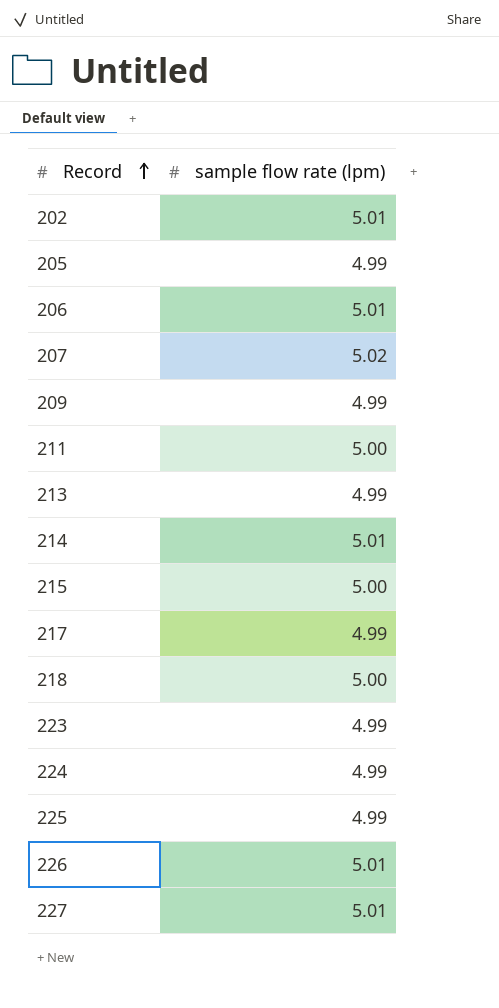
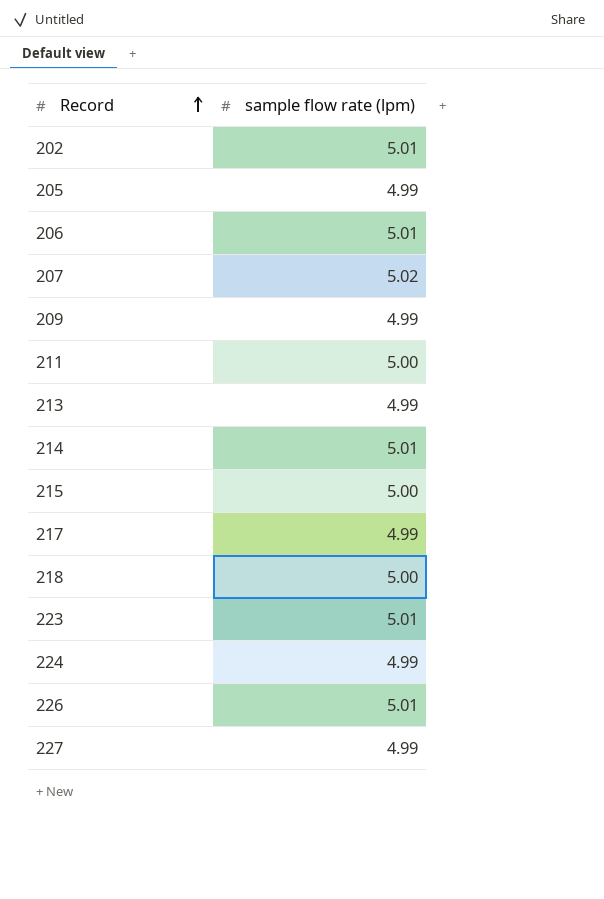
row 225: 4.99 -> none
223 | sample flow rate (lpm): 4.99 -> 5.01
227 | sample flow rate (lpm): 5.01 -> 4.99

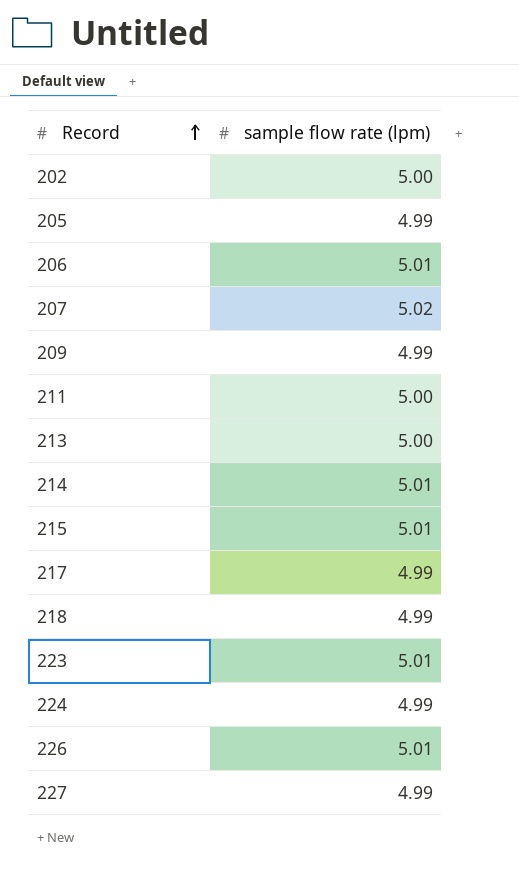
202 | sample flow rate (lpm): 5.01 -> 5.00
213 | sample flow rate (lpm): 4.99 -> 5.00
215 | sample flow rate (lpm): 5.00 -> 5.01
218 | sample flow rate (lpm): 5.00 -> 4.99

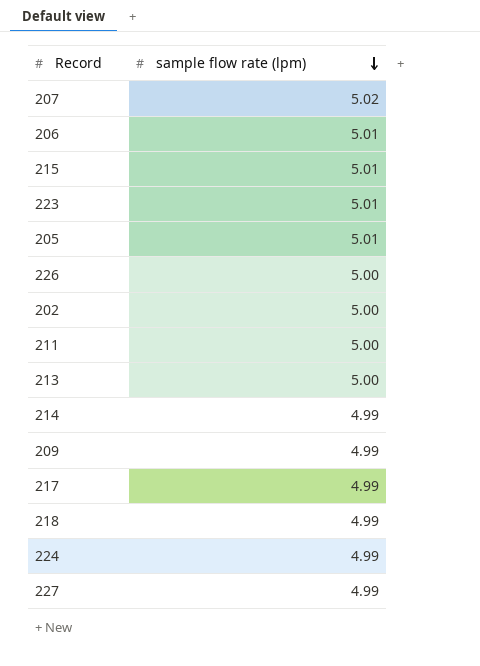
row order: Record ascending -> sample flow rate (lpm) descending
205 | sample flow rate (lpm): 4.99 -> 5.01
226 | sample flow rate (lpm): 5.01 -> 5.00
214 | sample flow rate (lpm): 5.01 -> 4.99

